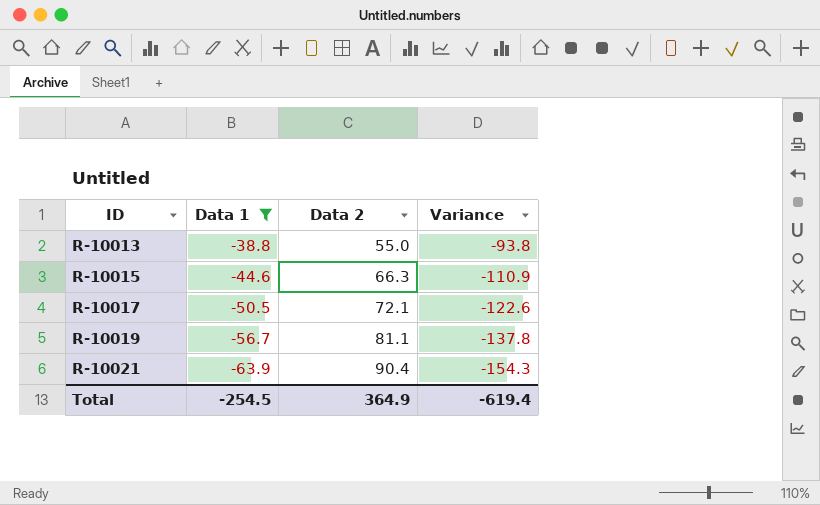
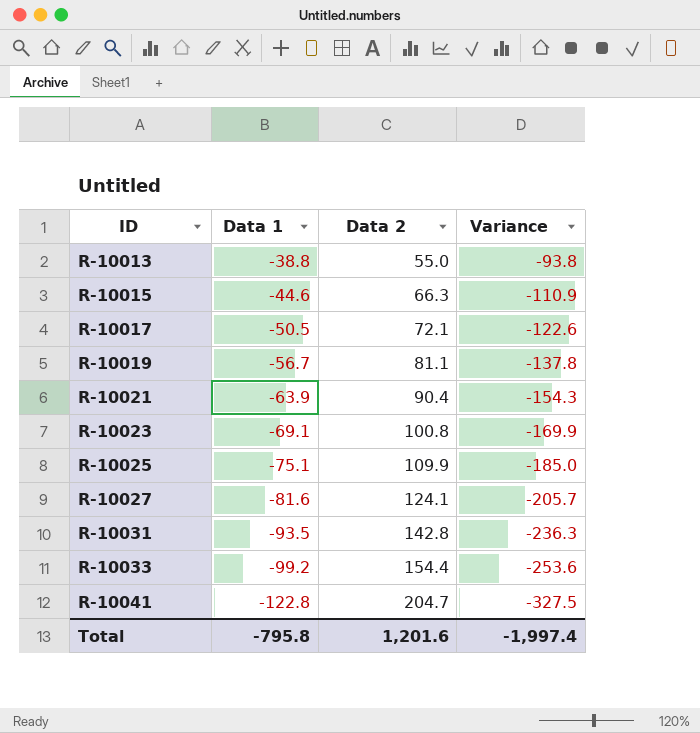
filter: Data 1 >= -63.9 -> none
Total | Data 1: -254.5 -> -795.8
Total | Data 2: 364.9 -> 1,201.6
Total | Variance: -619.4 -> -1,997.4

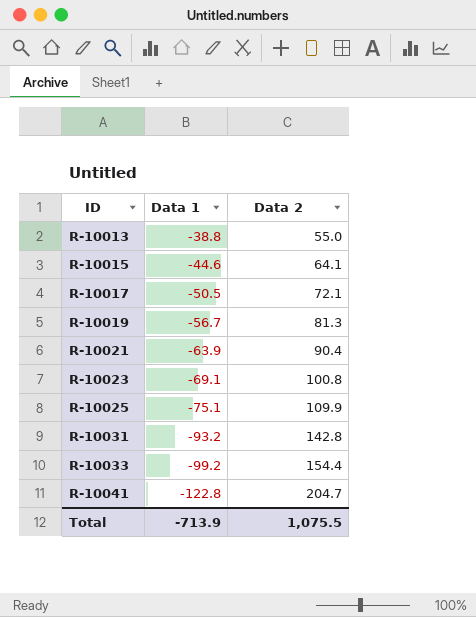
column Variance | formula: [Data 1] - [Data 2] -> none
row R-10027: -81.6 | 124.1 | -205.7 -> none
R-10015 | Data 2: 66.3 -> 64.1
R-10019 | Data 2: 81.1 -> 81.3
R-10031 | Data 1: -93.5 -> -93.2
Total | Data 1: -795.8 -> -713.9
Total | Data 2: 1,201.6 -> 1,075.5

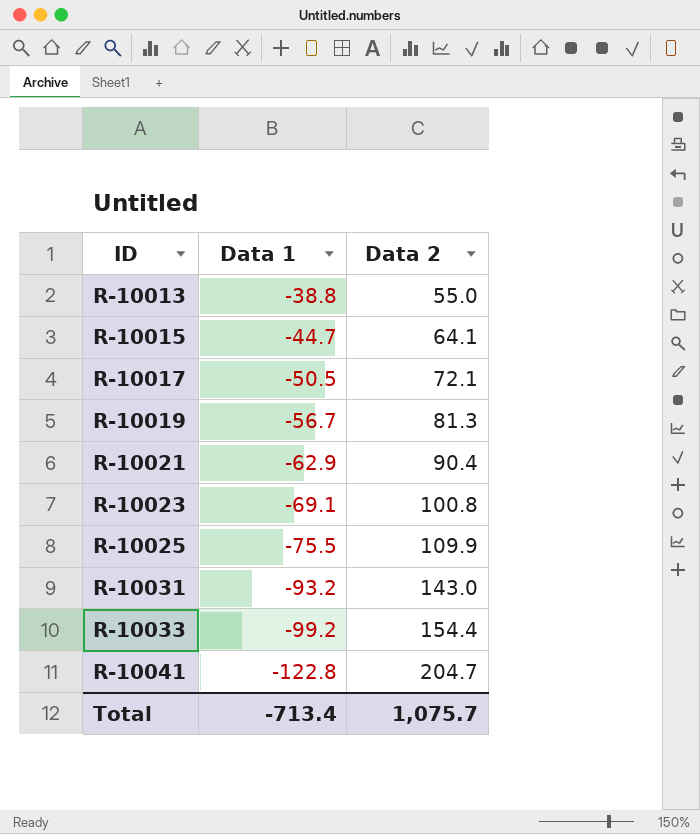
R-10015 | Data 1: -44.6 -> -44.7
R-10021 | Data 1: -63.9 -> -62.9
R-10025 | Data 1: -75.1 -> -75.5
R-10031 | Data 2: 142.8 -> 143.0
Total | Data 1: -713.9 -> -713.4
Total | Data 2: 1,075.5 -> 1,075.7

